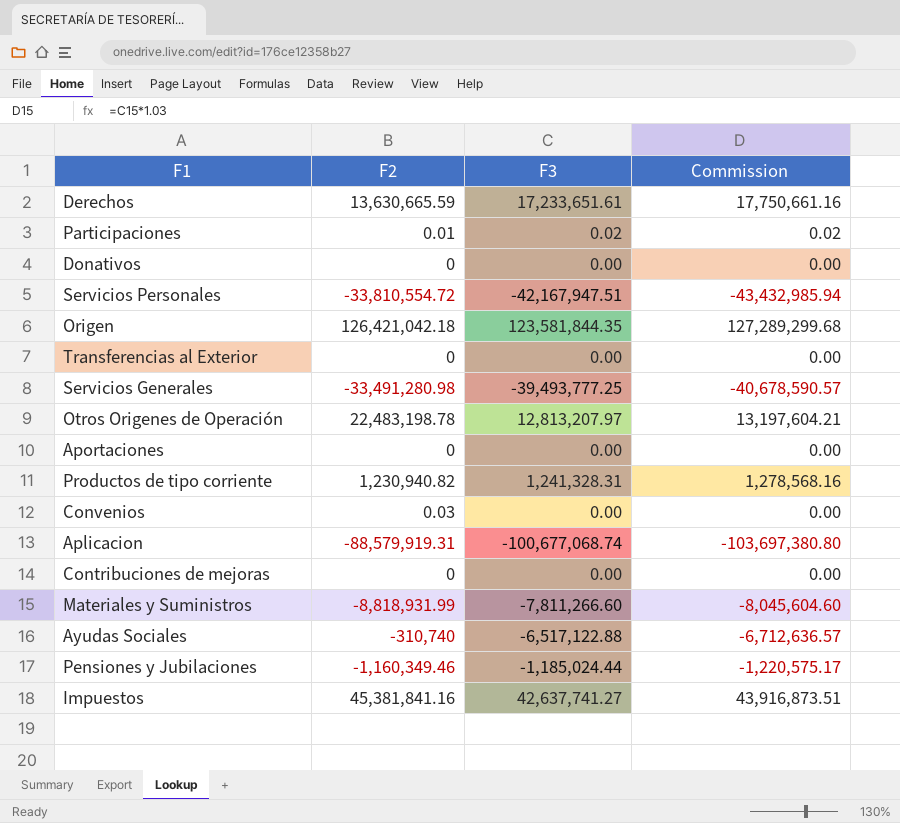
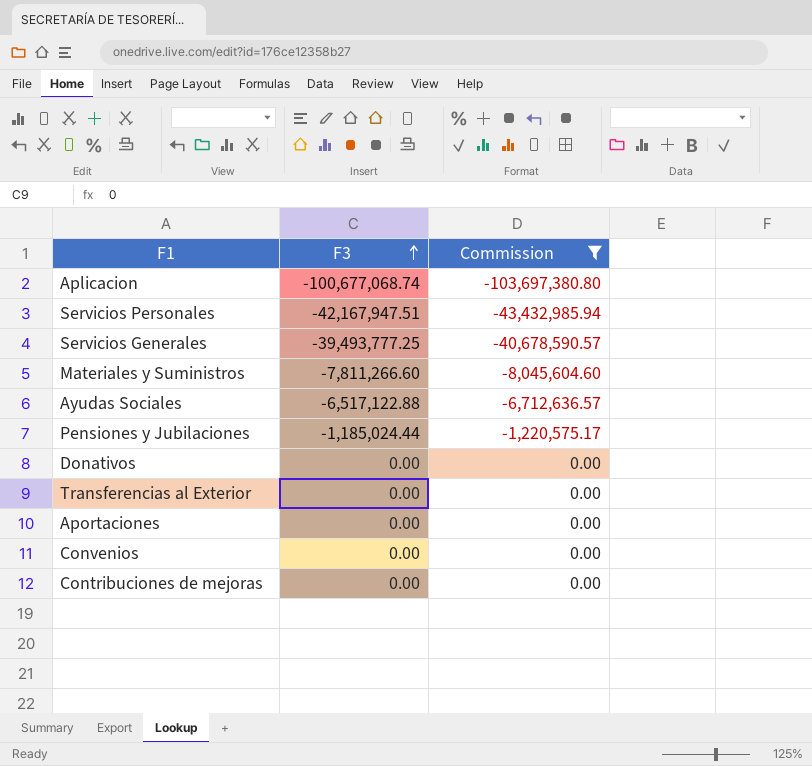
filter: none -> Commission <= 0.00
row order: none -> F3 ascending
column F2 | position: 2 -> none

